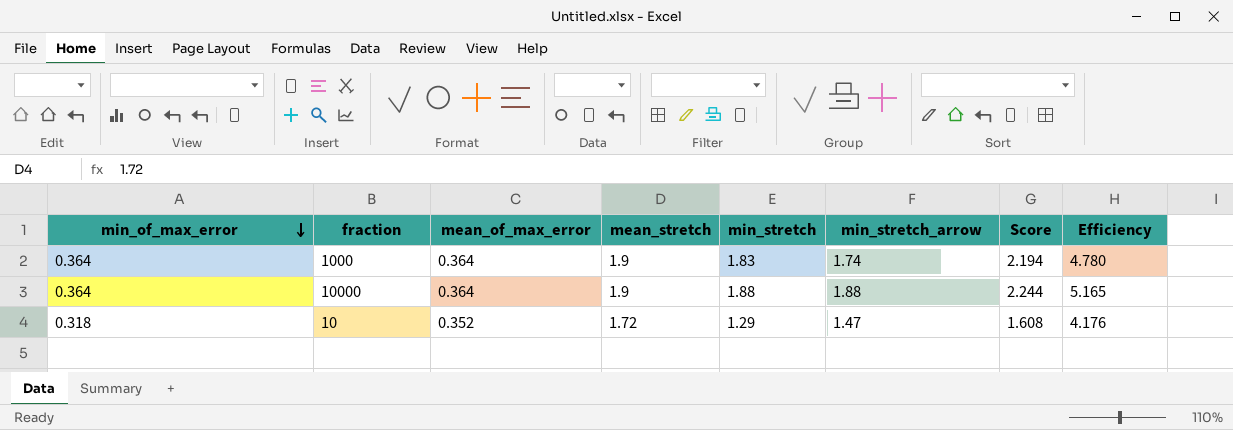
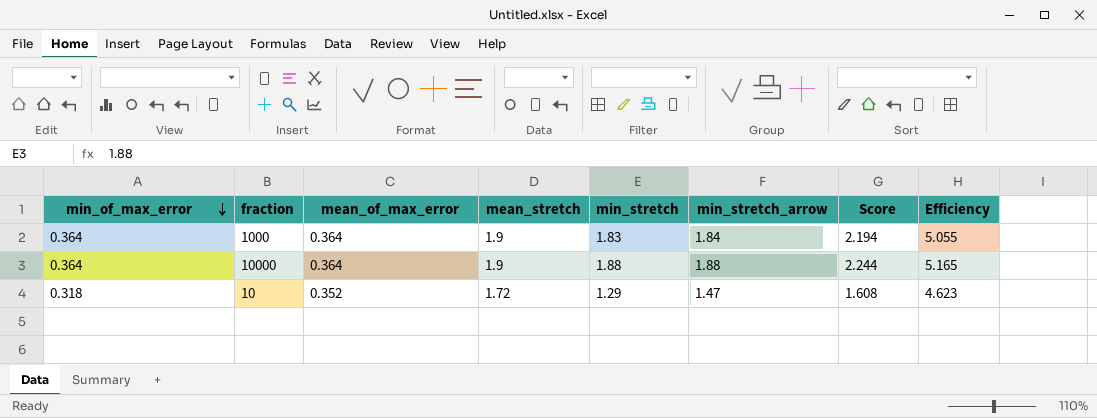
column Efficiency | formula: [min_stretch_arrow] / [mean_of_max_error] -> [min_stretch_arrow] / [min_of_max_error]
1000 | min_stretch_arrow: 1.74 -> 1.84

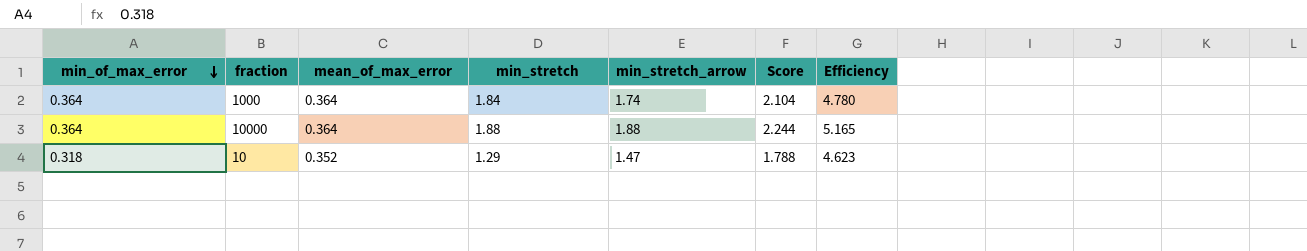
column mean_stretch | position: 4 -> none
column Score | formula: [min_of_max_error] + [min_stretch] -> [min_of_max_error] + [min_stretch_arrow]
1000 | min_stretch: 1.83 -> 1.84
1000 | min_stretch_arrow: 1.84 -> 1.74
1000 | Efficiency: 5.055 -> 4.780

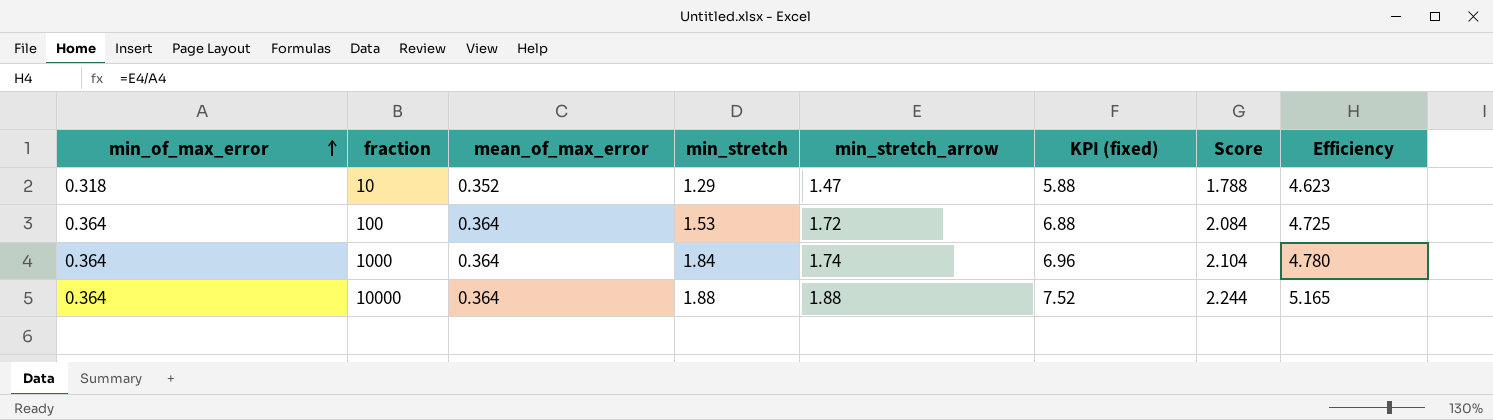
row order: min_of_max_error descending -> min_of_max_error ascending
column KPI (fixed) | formula: none -> [min_stretch_arrow] * 4
row 100: none -> 0.364 | 0.364 | 1.53 | 1.72 | 6.88 | 2.084 | 4.725

